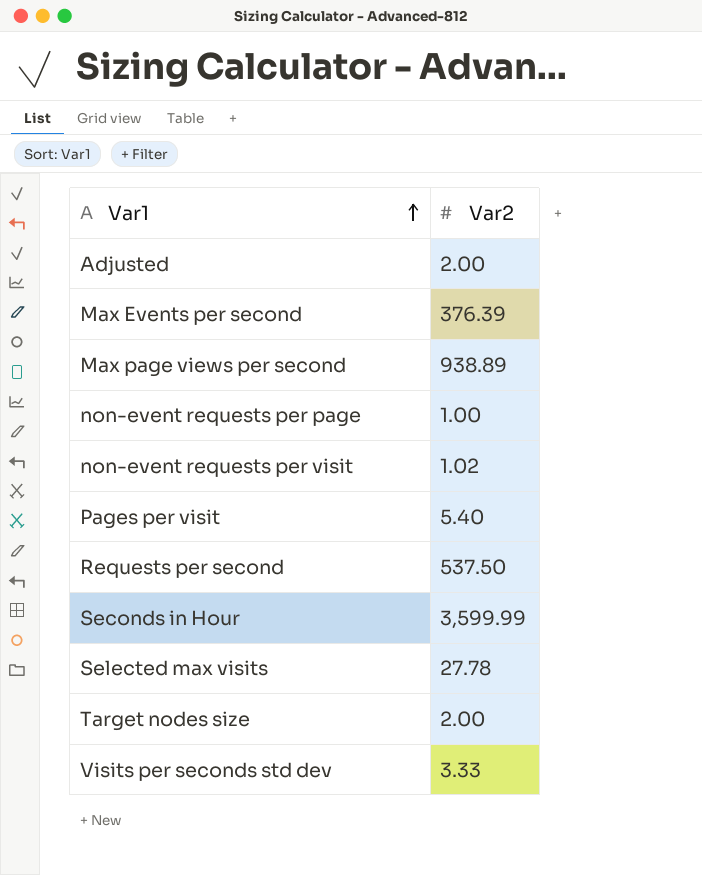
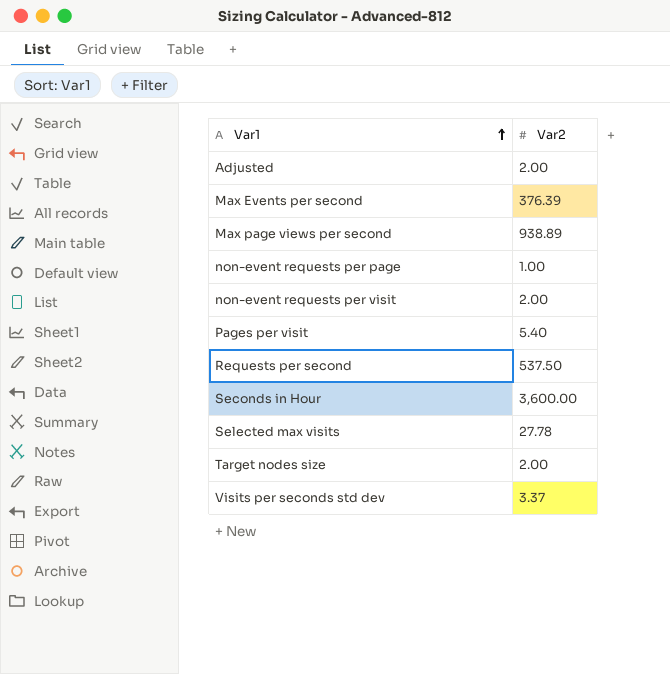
non-event requests per visit | Var2: 1.02 -> 2.00
Seconds in Hour | Var2: 3,599.99 -> 3,600.00
Visits per seconds std dev | Var2: 3.33 -> 3.37

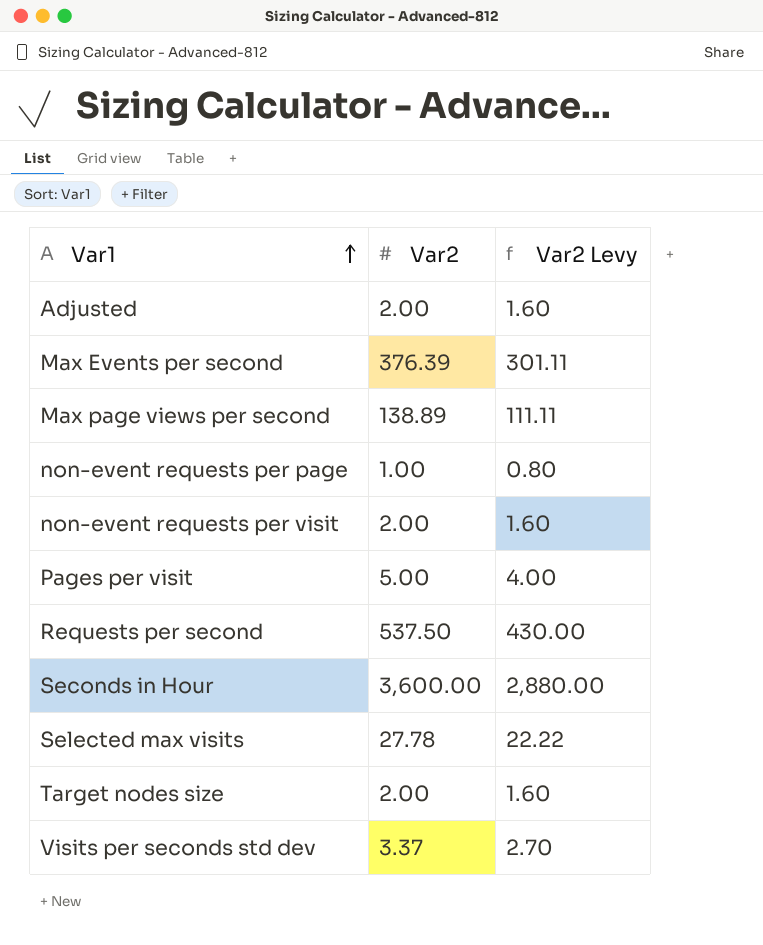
column Var2 Levy | formula: none -> [Var2] * 0.8
Max page views per second | Var2: 938.89 -> 138.89
Pages per visit | Var2: 5.40 -> 5.00

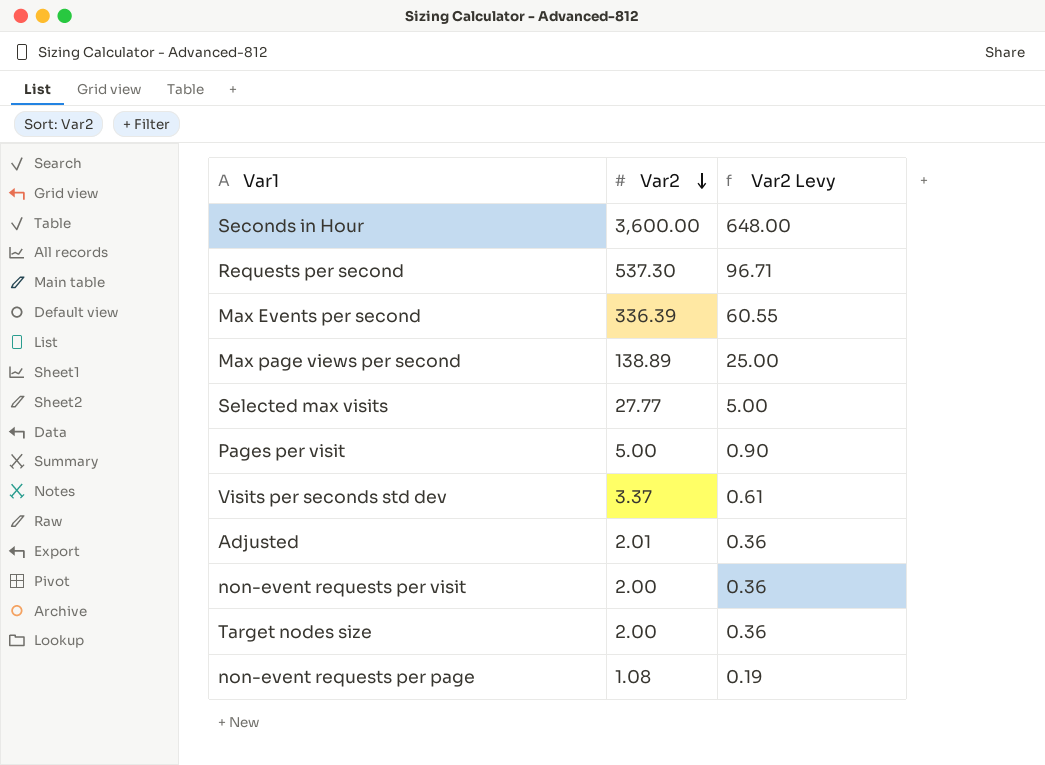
row order: Var1 ascending -> Var2 descending
column Var2 Levy | formula: [Var2] * 0.8 -> [Var2] * 0.18
Requests per second | Var2: 537.50 -> 537.30
Max Events per second | Var2: 376.39 -> 336.39
Selected max visits | Var2: 27.78 -> 27.77
Adjusted | Var2: 2.00 -> 2.01
non-event requests per page | Var2: 1.00 -> 1.08

